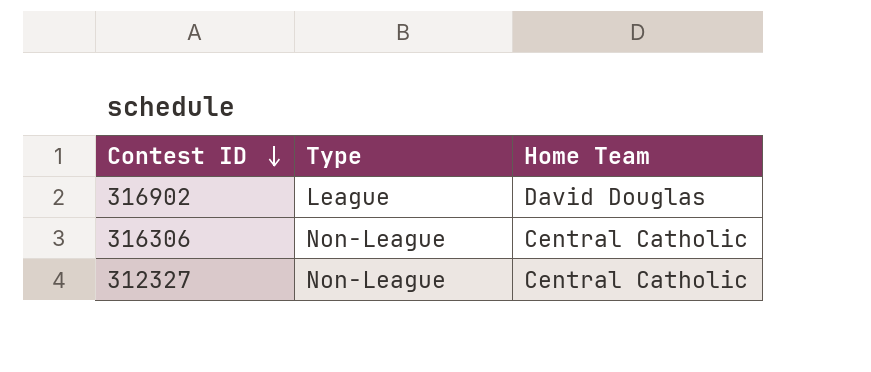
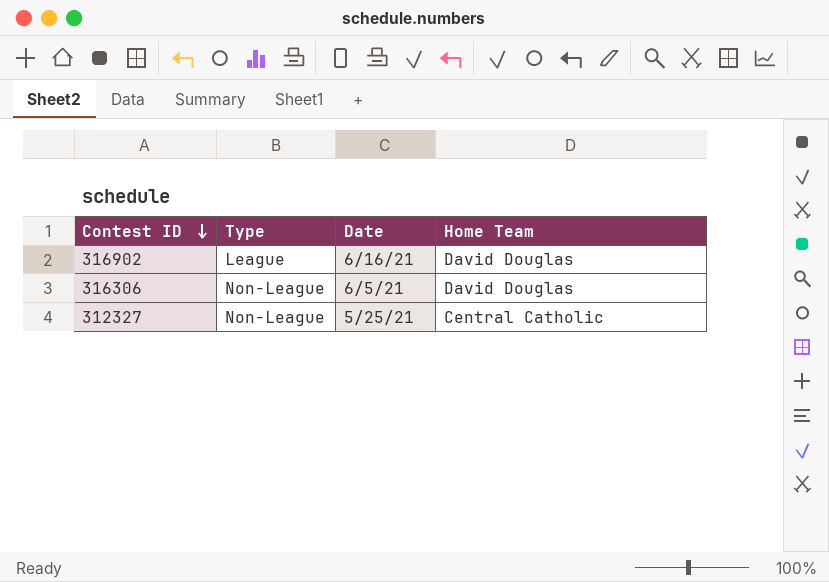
column Date | position: none -> 3
316306 | Home Team: Central Catholic -> David Douglas

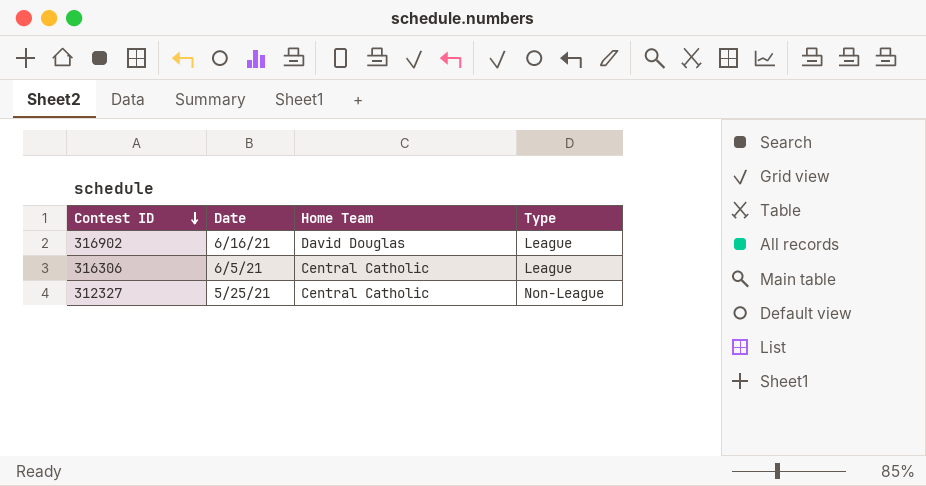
column Type | position: 2 -> 4
316306 | Home Team: David Douglas -> Central Catholic
316306 | Type: Non-League -> League

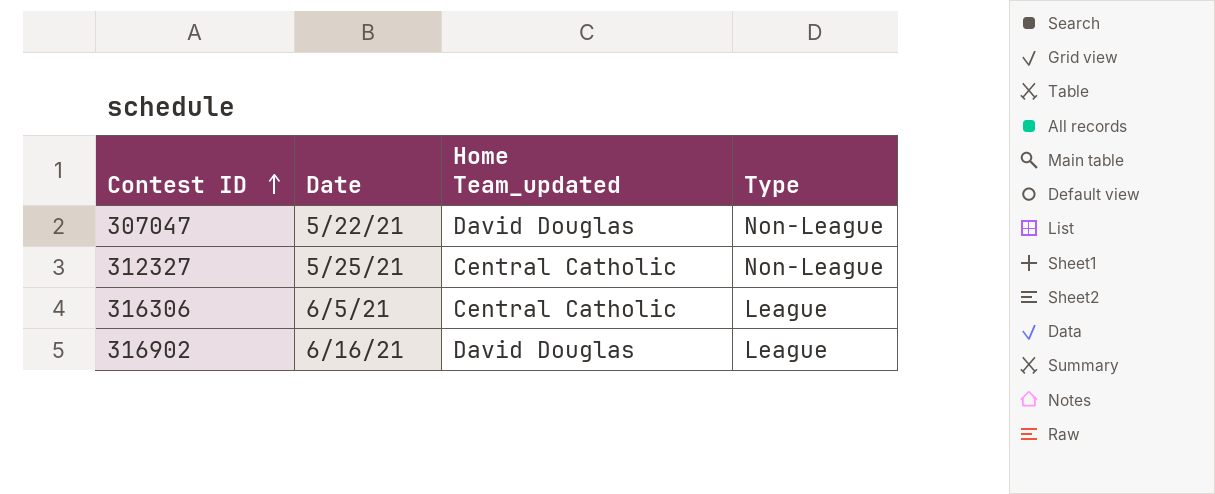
row order: Contest ID descending -> Contest ID ascending
column name: Home Team -> Home Team_updated
row 307047: none -> 5/22/21 | David Douglas | Non-League

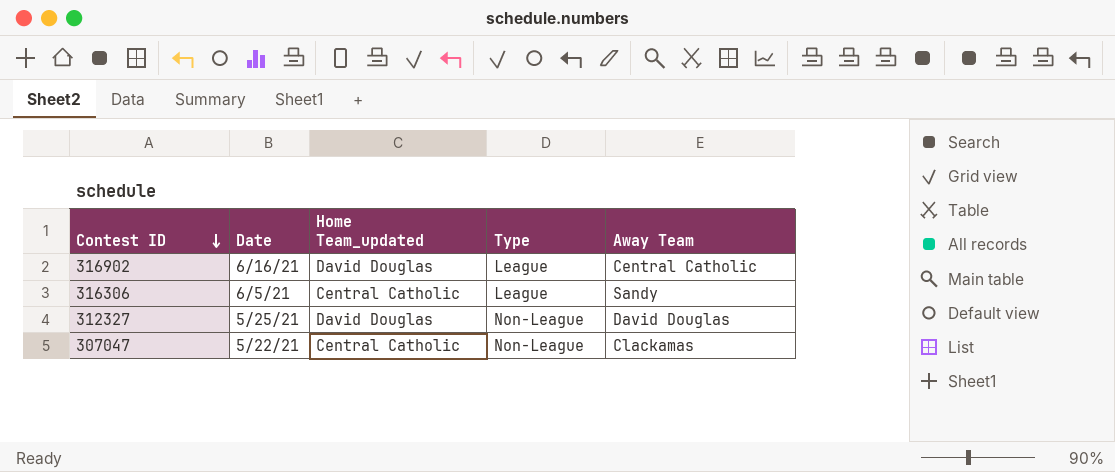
row order: Contest ID ascending -> Contest ID descending
column Away Team | position: none -> 5
312327 | Home Team_updated: Central Catholic -> David Douglas
307047 | Home Team_updated: David Douglas -> Central Catholic

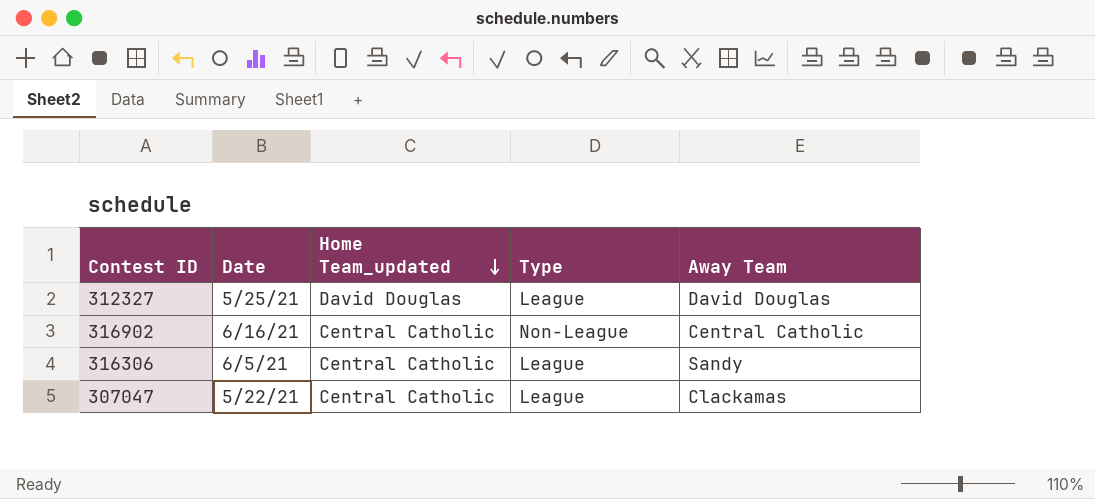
row order: Contest ID descending -> Home Team_updated descending
312327 | Type: Non-League -> League
316902 | Home Team_updated: David Douglas -> Central Catholic
316902 | Type: League -> Non-League
307047 | Type: Non-League -> League

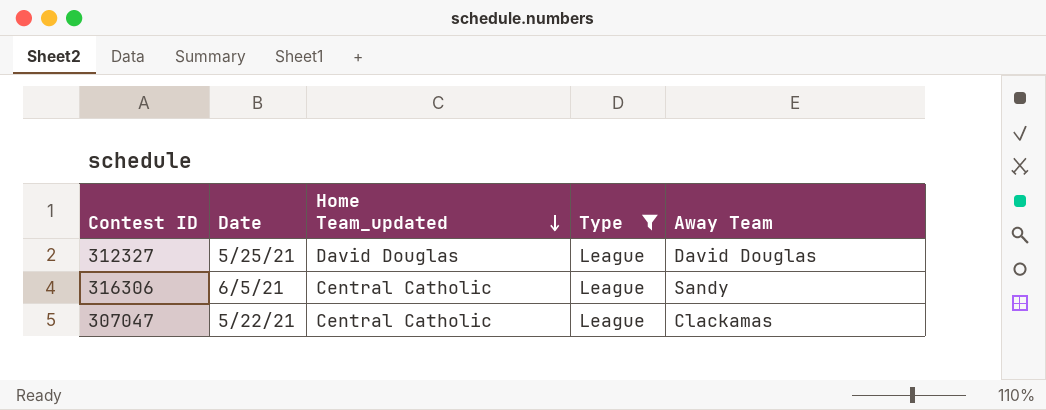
filter: none -> Type = League

